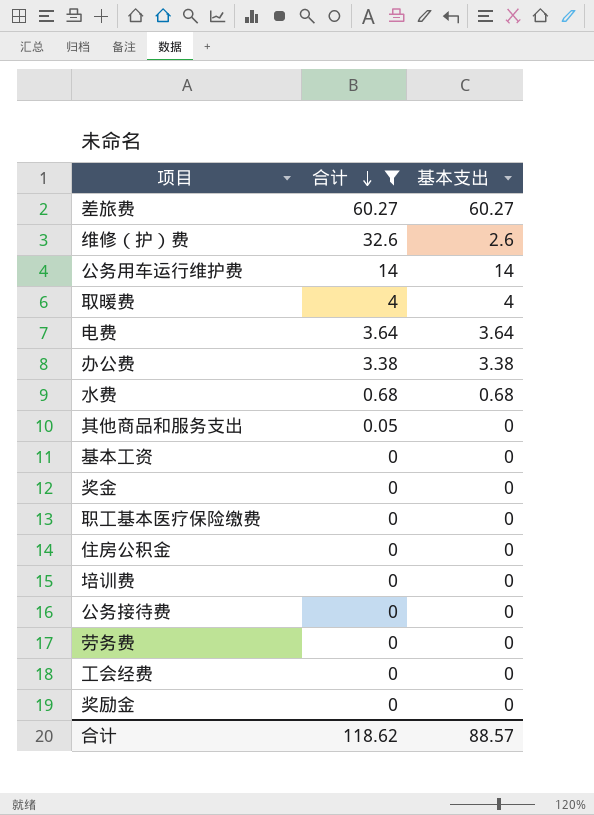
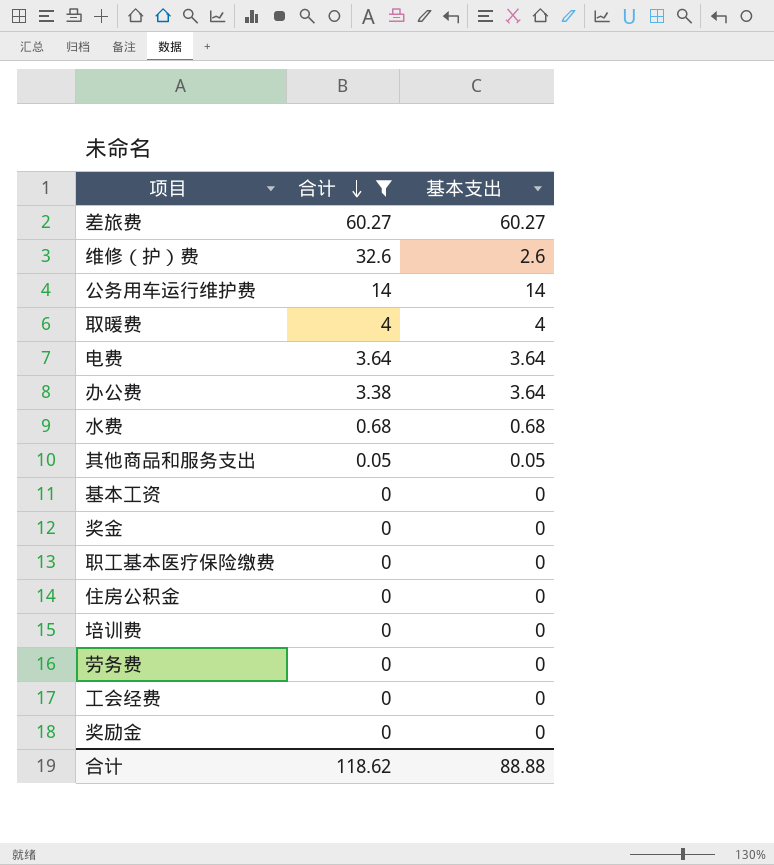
row 公务接待费: 0 | 0 -> none
办公费 | 基本支出: 3.38 -> 3.64
其他商品和服务支出 | 基本支出: 0 -> 0.05
合计 | 基本支出: 88.57 -> 88.88

